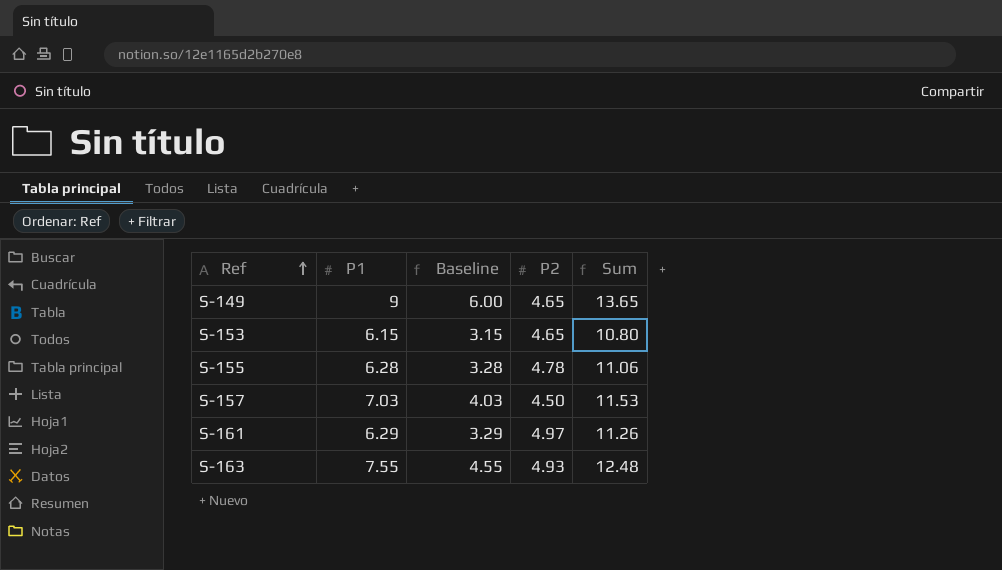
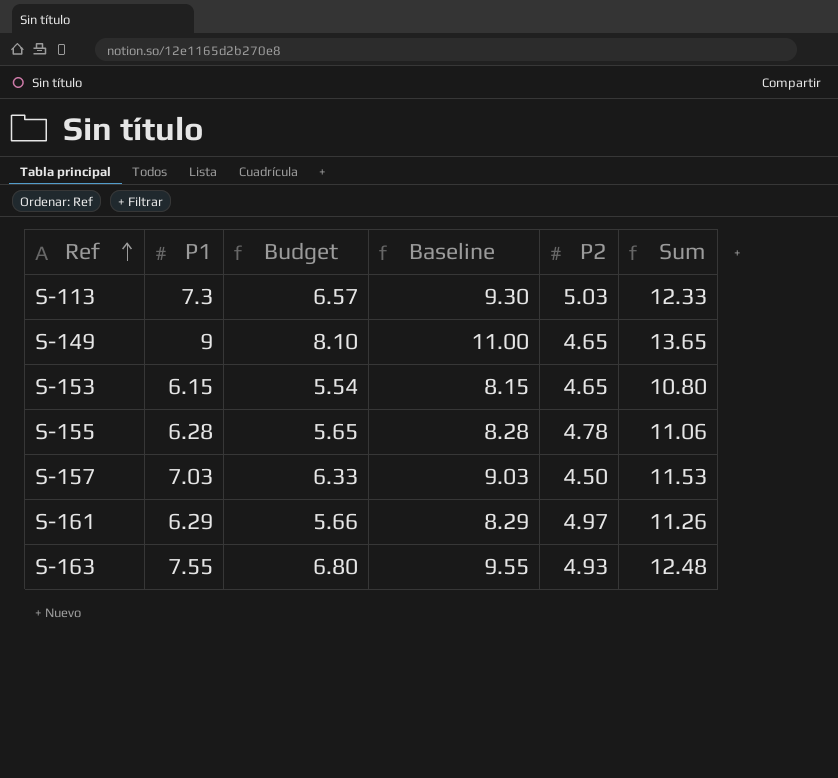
column Budget | formula: none -> [P1] * 0.9
column Baseline | formula: [P1] - 3 -> [P1] + 2
row S-113: none -> 7.3 | 6.57 | 9.30 | 5.03 | 12.33

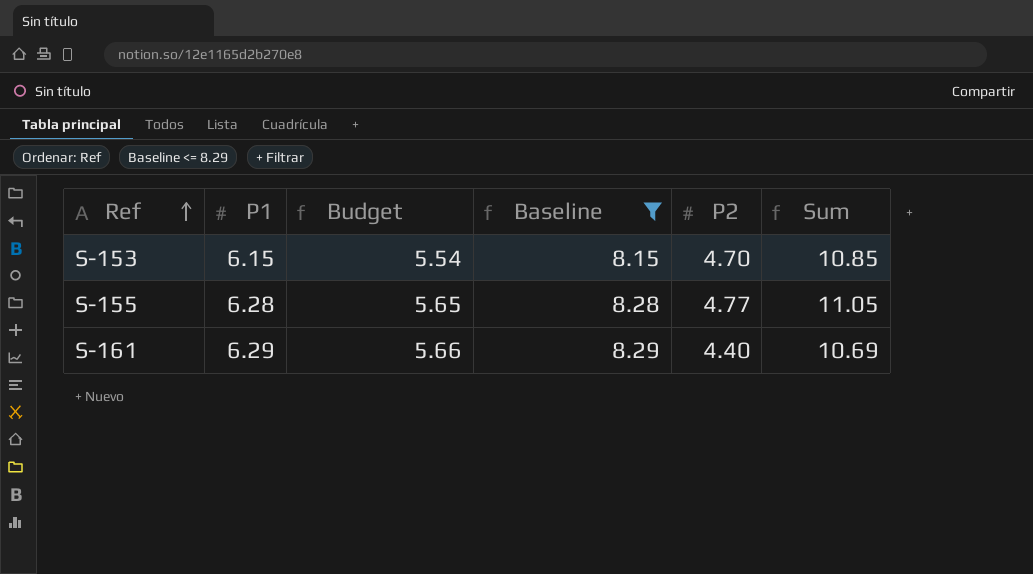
filter: none -> Baseline <= 8.29
S-153 | P2: 4.65 -> 4.70
S-153 | Sum: 10.80 -> 10.85
S-155 | P2: 4.78 -> 4.77
S-155 | Sum: 11.06 -> 11.05
S-161 | P2: 4.97 -> 4.40
S-161 | Sum: 11.26 -> 10.69

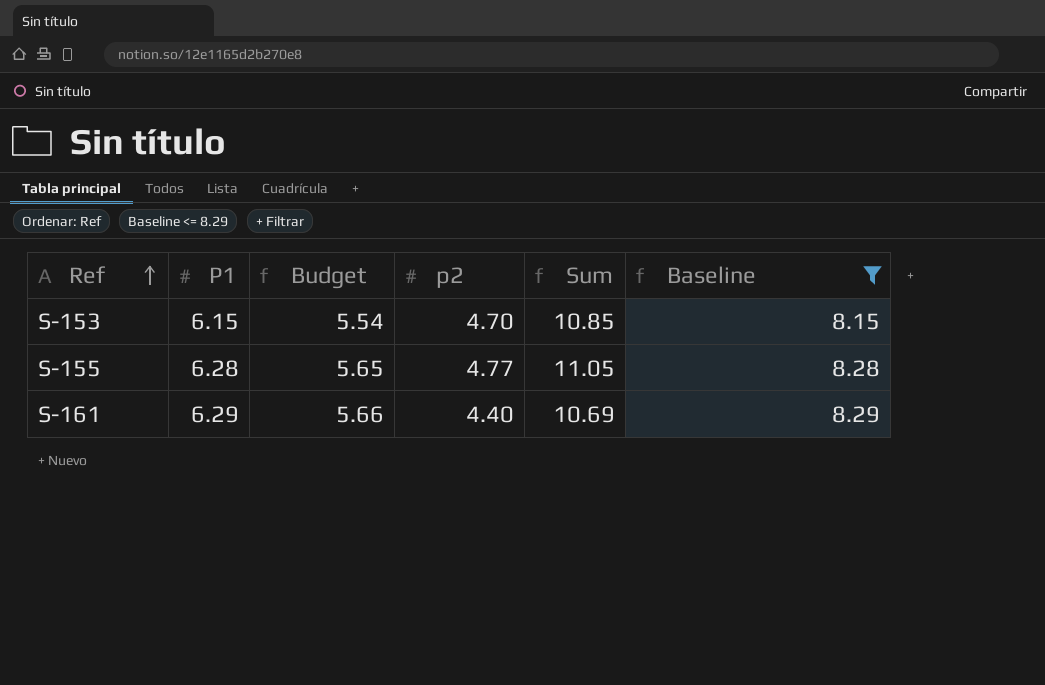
column name: P2 -> p2
column Baseline | position: 4 -> 6

